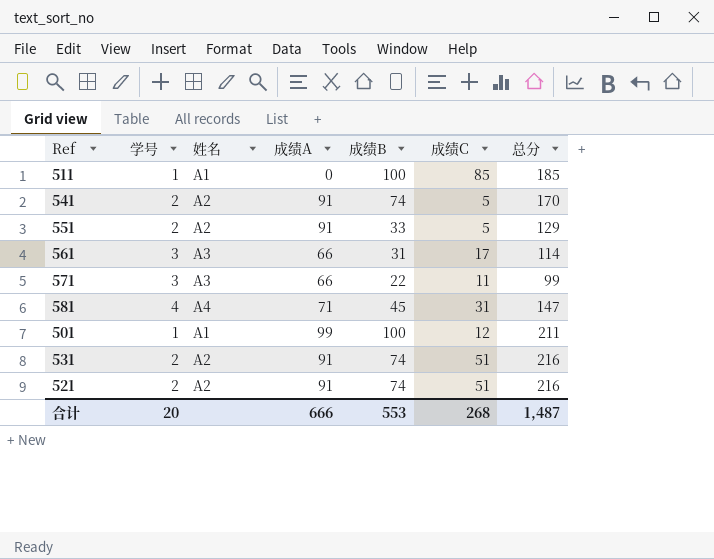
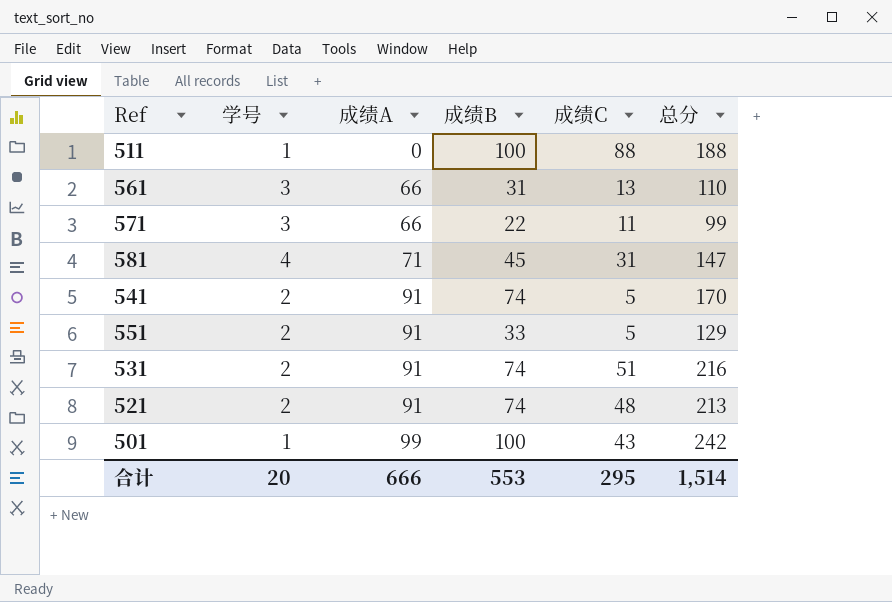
row order: none -> 成绩A ascending
column 姓名 | position: 3 -> none
511 | 成绩C: 85 -> 88
511 | 总分: 185 -> 188
561 | 成绩C: 17 -> 13
561 | 总分: 114 -> 110
521 | 成绩C: 51 -> 48
521 | 总分: 216 -> 213
501 | 成绩C: 12 -> 43
501 | 总分: 211 -> 242
合计 | 成绩C: 268 -> 295
合计 | 总分: 1,487 -> 1,514

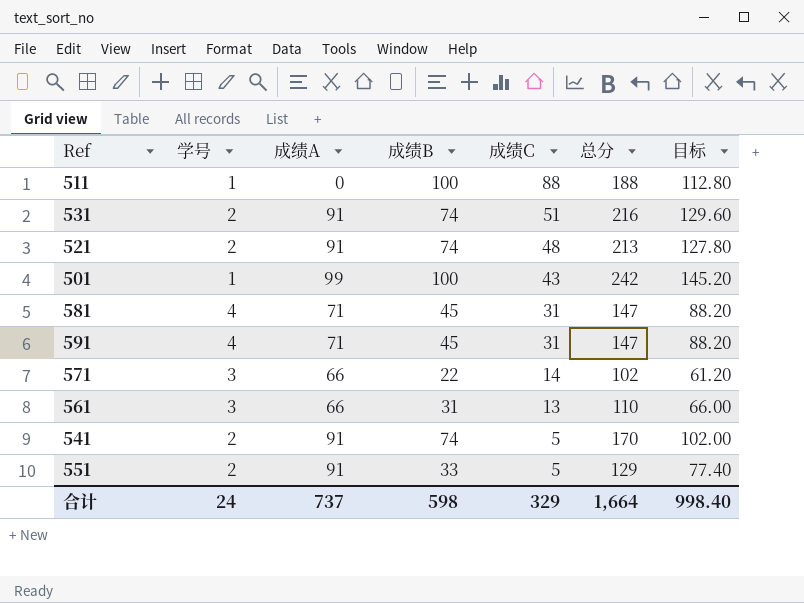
row order: 成绩A ascending -> 成绩C descending
column 目标 | formula: none -> [总分] * 0.6
row 591: none -> 4 | 71 | 45 | 31 | 147 | 88.20
571 | 成绩C: 11 -> 14
571 | 总分: 99 -> 102
合计 | 学号: 20 -> 24
合计 | 成绩A: 666 -> 737
合计 | 成绩B: 553 -> 598
合计 | 成绩C: 295 -> 329
合计 | 总分: 1,514 -> 1,664

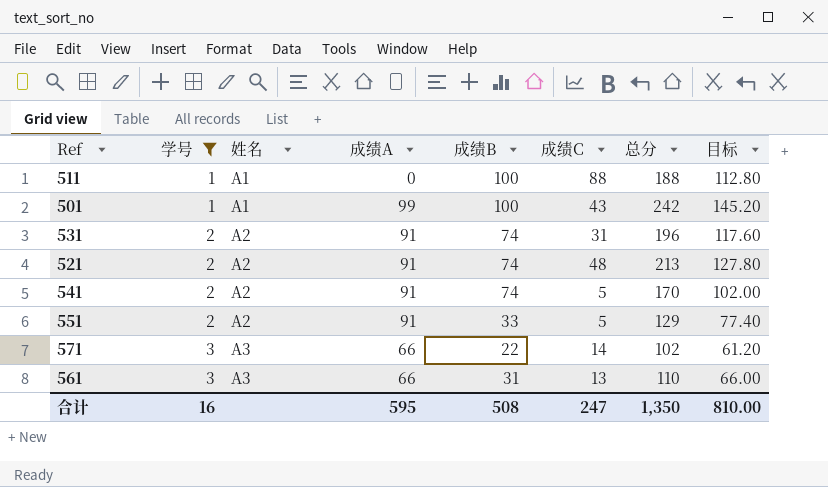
filter: none -> 学号 != 4
row order: 成绩C descending -> 学号 ascending
column 姓名 | position: none -> 3
531 | 成绩C: 51 -> 31
531 | 总分: 216 -> 196
531 | 目标: 129.60 -> 117.60
合计 | 学号: 24 -> 16
合计 | 成绩A: 737 -> 595
合计 | 成绩B: 598 -> 508
合计 | 成绩C: 329 -> 247
合计 | 总分: 1,664 -> 1,350
合计 | 目标: 998.40 -> 810.00

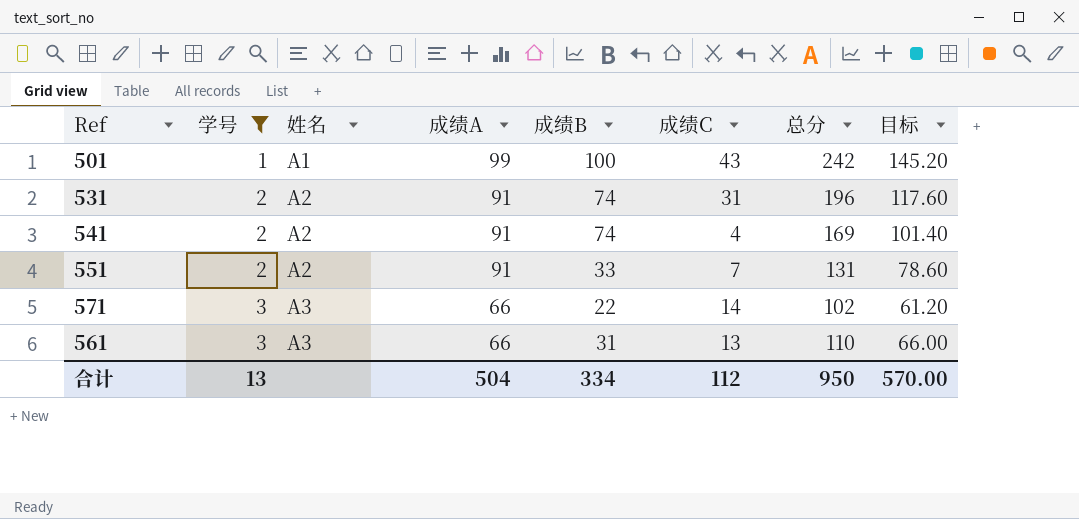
row 511: 1 | A1 | 0 | 100 | 88 | 188 | 112.80 -> none
row 521: 2 | A2 | 91 | 74 | 48 | 213 | 127.80 -> none
541 | 成绩C: 5 -> 4
541 | 总分: 170 -> 169
541 | 目标: 102.00 -> 101.40
551 | 成绩C: 5 -> 7
551 | 总分: 129 -> 131
551 | 目标: 77.40 -> 78.60
合计 | 学号: 16 -> 13
合计 | 成绩A: 595 -> 504
合计 | 成绩B: 508 -> 334
合计 | 成绩C: 247 -> 112
合计 | 总分: 1,350 -> 950
合计 | 目标: 810.00 -> 570.00

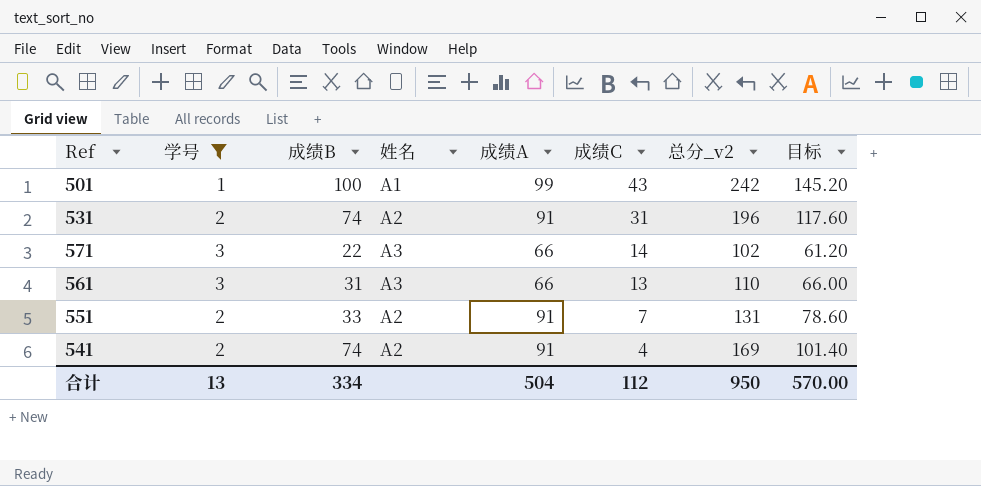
row order: 学号 ascending -> 成绩C descending
column 成绩B | position: 5 -> 3
column name: 总分 -> 总分_v2

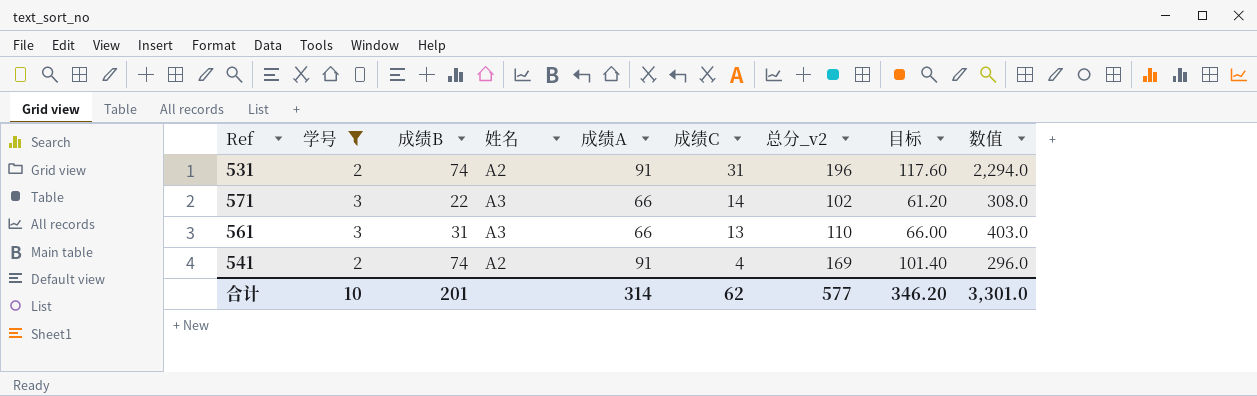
column 数值 | formula: none -> [成绩B] * [成绩C]
row 501: 1 | 100 | A1 | 99 | 43 | 242 | 145.20 -> none
row 551: 2 | 33 | A2 | 91 | 7 | 131 | 78.60 -> none
合计 | 学号: 13 -> 10
合计 | 成绩B: 334 -> 201
合计 | 成绩A: 504 -> 314
合计 | 成绩C: 112 -> 62
合计 | 总分_v2: 950 -> 577
合计 | 目标: 570.00 -> 346.20

